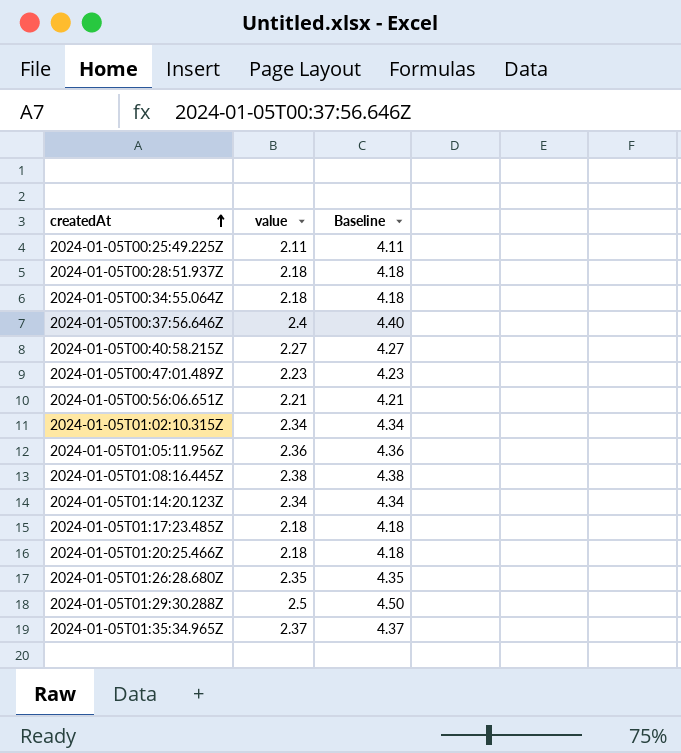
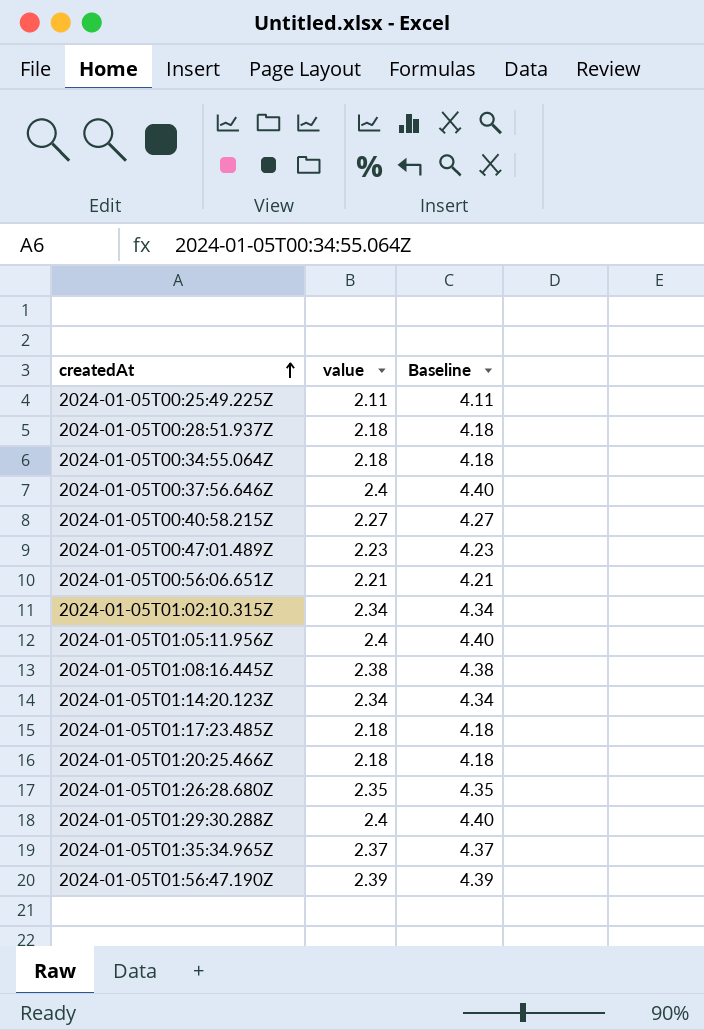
2024-01-05T01:05:11.956Z | value: 2.36 -> 2.4
2024-01-05T01:05:11.956Z | Baseline: 4.36 -> 4.40
2024-01-05T01:29:30.288Z | value: 2.5 -> 2.4
2024-01-05T01:29:30.288Z | Baseline: 4.50 -> 4.40
row 2024-01-05T01:56:47.190Z: none -> 2.39 | 4.39

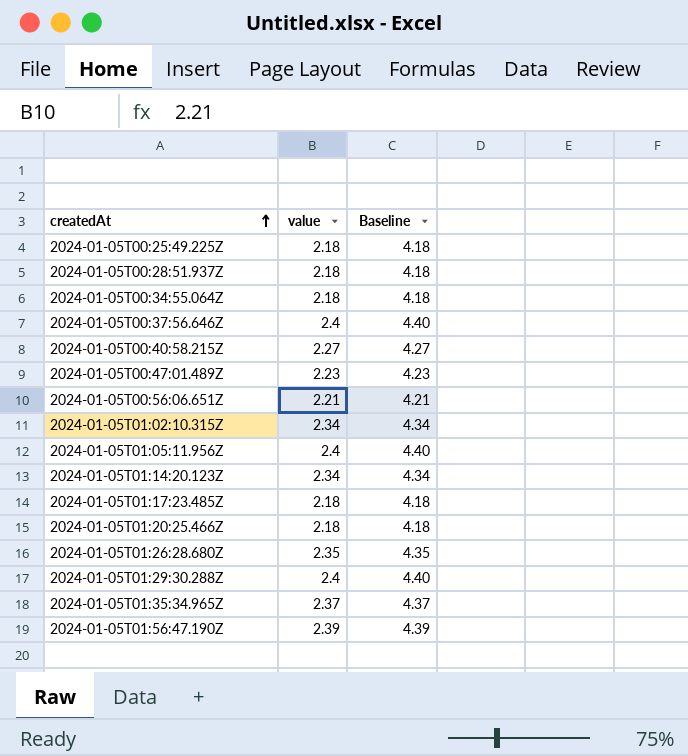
row 2024-01-05T01:08:16.445Z: 2.38 | 4.38 -> none
2024-01-05T00:25:49.225Z | value: 2.11 -> 2.18
2024-01-05T00:25:49.225Z | Baseline: 4.11 -> 4.18

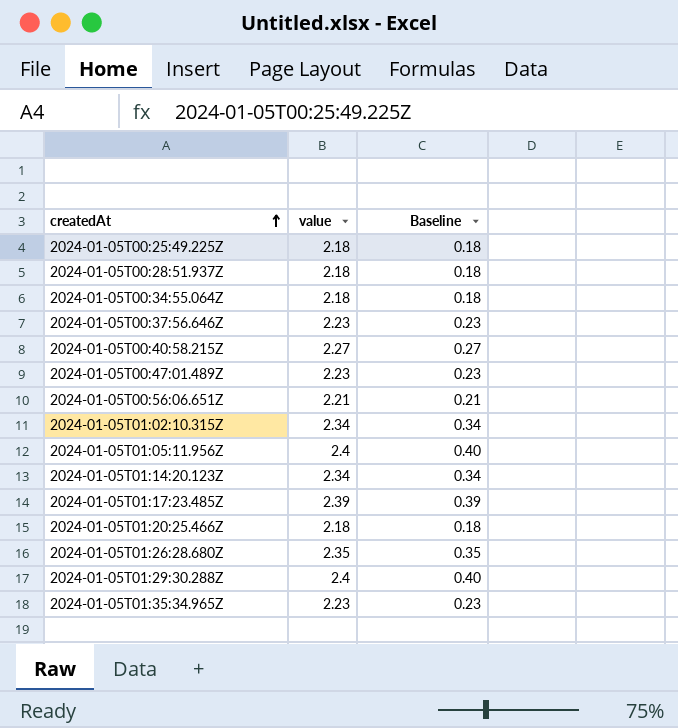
column Baseline | formula: [value] + 2 -> [value] - 2
row 2024-01-05T01:56:47.190Z: 2.39 | 4.39 -> none
2024-01-05T00:37:56.646Z | value: 2.4 -> 2.23
2024-01-05T01:17:23.485Z | value: 2.18 -> 2.39
2024-01-05T01:35:34.965Z | value: 2.37 -> 2.23

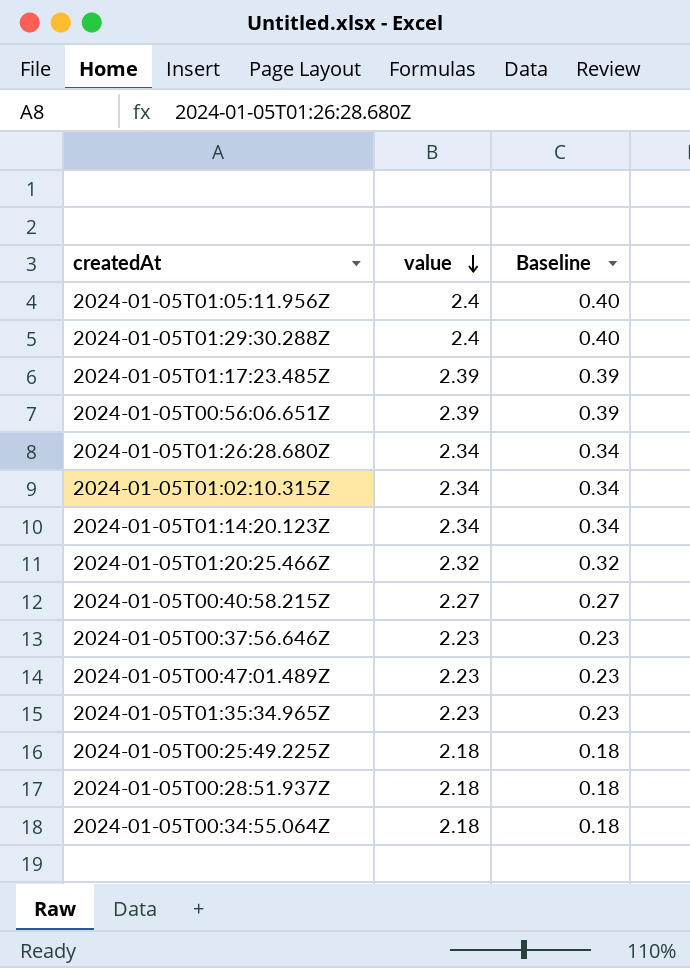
row order: createdAt ascending -> value descending
2024-01-05T00:56:06.651Z | value: 2.21 -> 2.39
2024-01-05T00:56:06.651Z | Baseline: 0.21 -> 0.39
2024-01-05T01:26:28.680Z | value: 2.35 -> 2.34
2024-01-05T01:26:28.680Z | Baseline: 0.35 -> 0.34
2024-01-05T01:20:25.466Z | value: 2.18 -> 2.32
2024-01-05T01:20:25.466Z | Baseline: 0.18 -> 0.32

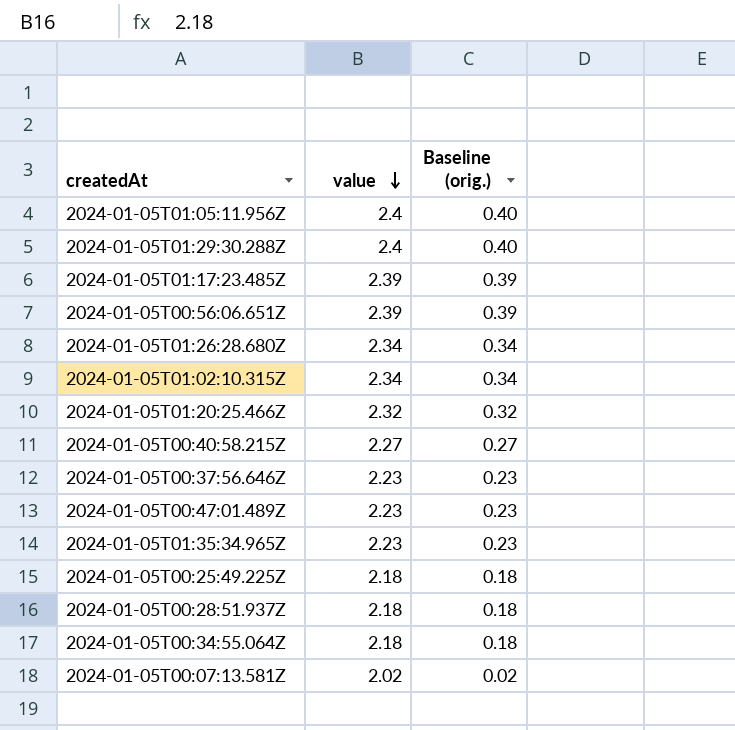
column name: Baseline -> Baseline (orig.)
row 2024-01-05T01:14:20.123Z: 2.34 | 0.34 -> none
row 2024-01-05T00:07:13.581Z: none -> 2.02 | 0.02

